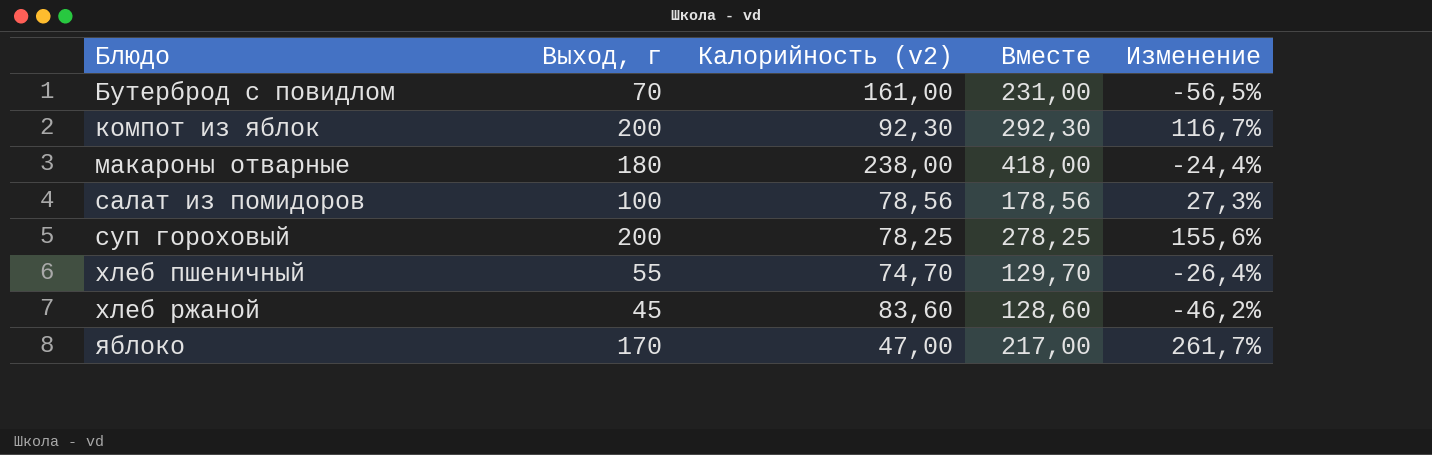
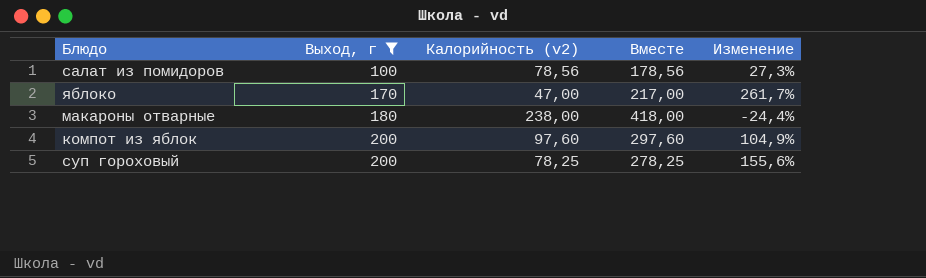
filter: none -> Выход, г >= 100
row order: Блюдо ascending -> Выход, г ascending
компот из яблок | Калорийность (v2): 92,30 -> 97,60
компот из яблок | Вместе: 292,30 -> 297,60
компот из яблок | Изменение: 116,7% -> 104,9%

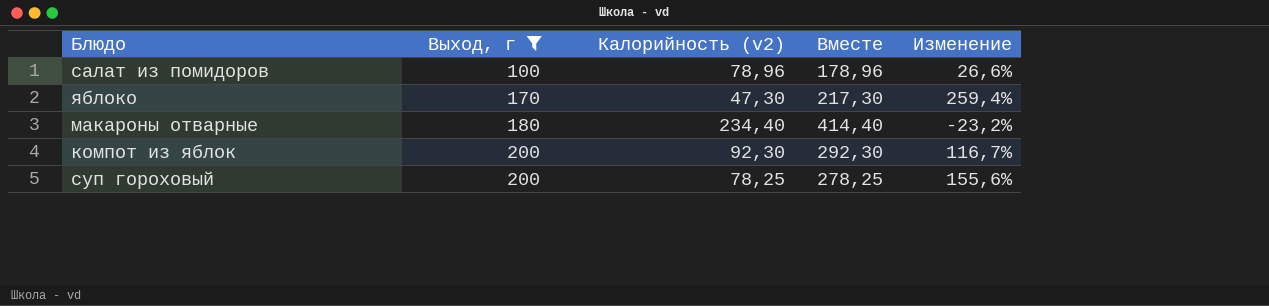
салат из помидоров | Калорийность (v2): 78,56 -> 78,96
салат из помидоров | Вместе: 178,56 -> 178,96
салат из помидоров | Изменение: 27,3% -> 26,6%
яблоко | Калорийность (v2): 47,00 -> 47,30
яблоко | Вместе: 217,00 -> 217,30
яблоко | Изменение: 261,7% -> 259,4%
макароны отварные | Калорийность (v2): 238,00 -> 234,40
макароны отварные | Вместе: 418,00 -> 414,40
макароны отварные | Изменение: -24,4% -> -23,2%
компот из яблок | Калорийность (v2): 97,60 -> 92,30
компот из яблок | Вместе: 297,60 -> 292,30
компот из яблок | Изменение: 104,9% -> 116,7%

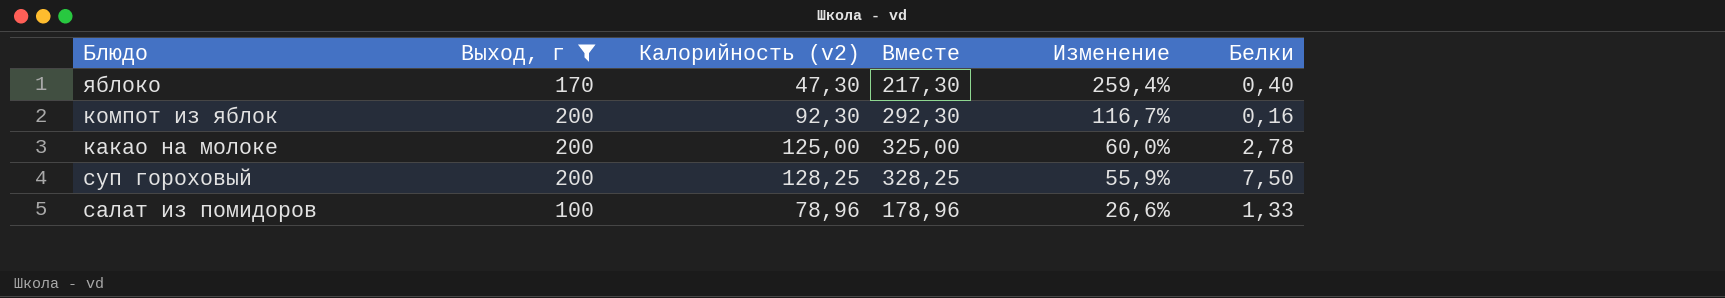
row order: Выход, г ascending -> Изменение descending
column Белки | position: none -> 6
row макароны отварные: 180 | 234,40 | 414,40 | -23,2% -> none
row какао на молоке: none -> 200 | 125,00 | 325,00 | 60,0% | 2,78
суп гороховый | Калорийность (v2): 78,25 -> 128,25
суп гороховый | Вместе: 278,25 -> 328,25
суп гороховый | Изменение: 155,6% -> 55,9%

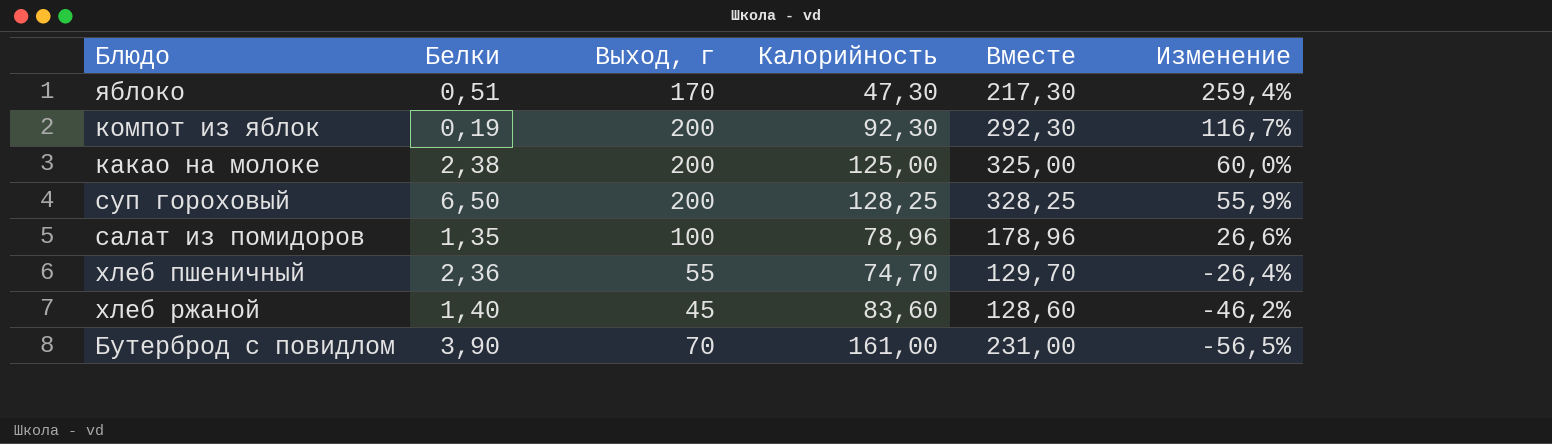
filter: Выход, г >= 100 -> none
column Белки | position: 6 -> 2
column name: Калорийность (v2) -> Калорийность
яблоко | Белки: 0,40 -> 0,51
компот из яблок | Белки: 0,16 -> 0,19
какао на молоке | Белки: 2,78 -> 2,38
суп гороховый | Белки: 7,50 -> 6,50
салат из помидоров | Белки: 1,33 -> 1,35

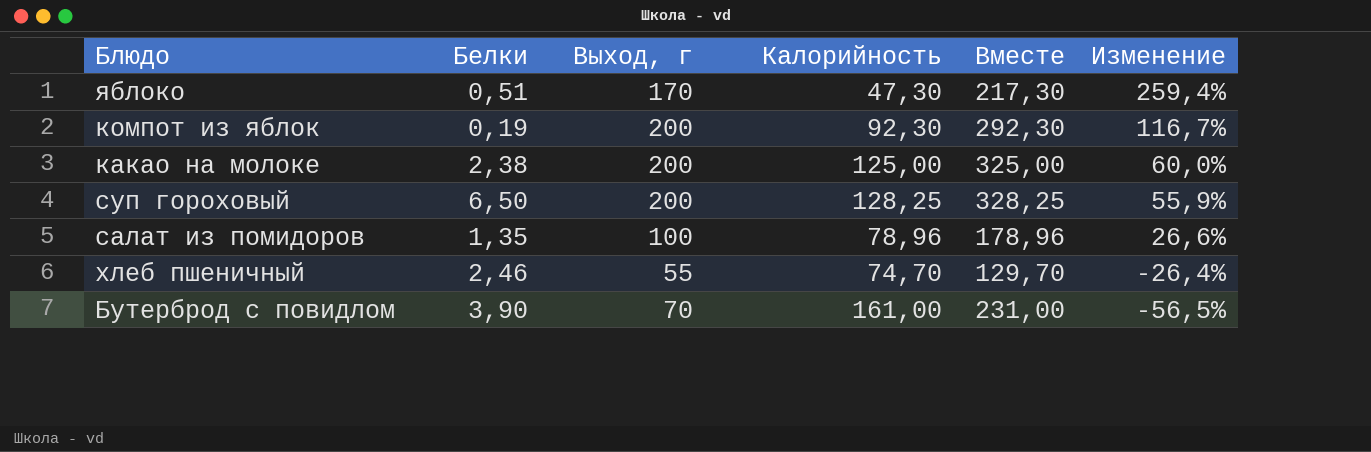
row хлеб ржаной: 1,40 | 45 | 83,60 | 128,60 | -46,2% -> none
хлеб пшеничный | Белки: 2,36 -> 2,46

